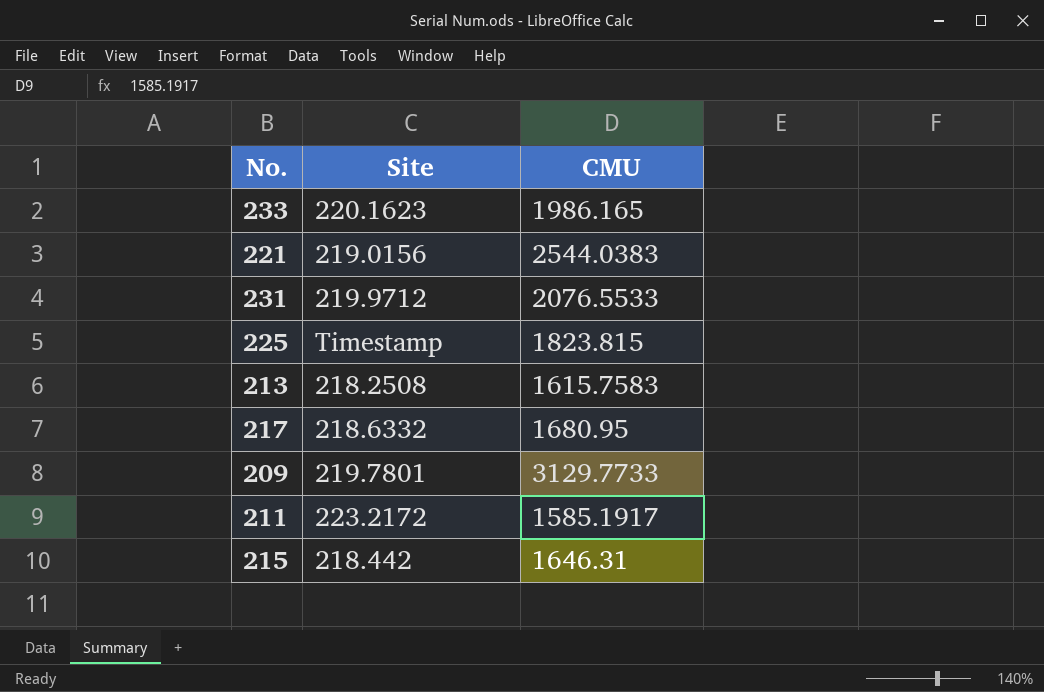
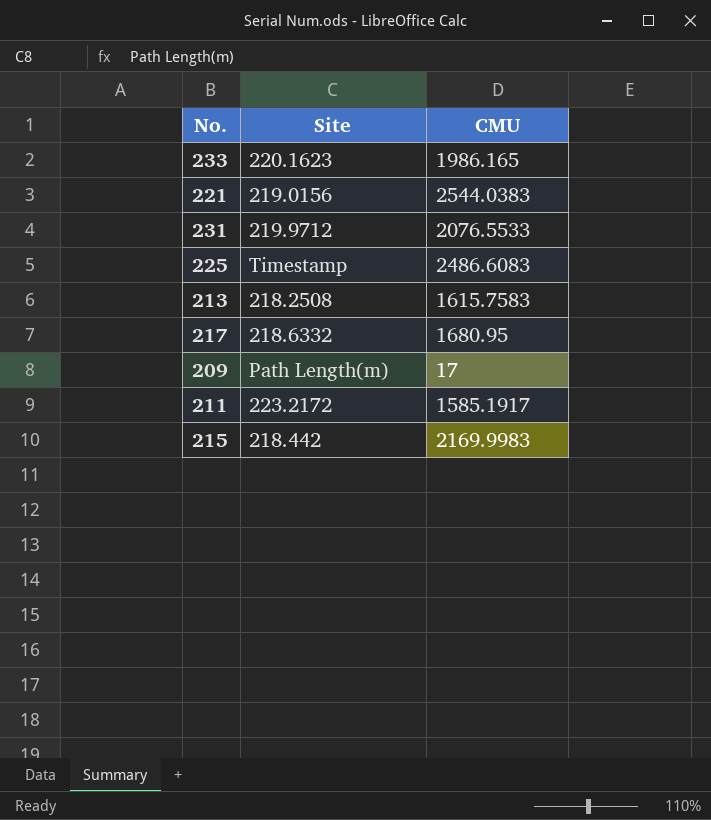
225 | CMU: 1823.815 -> 2486.6083
209 | Site: 219.7801 -> Path Length(m)
209 | CMU: 3129.7733 -> 17
215 | CMU: 1646.31 -> 2169.9983

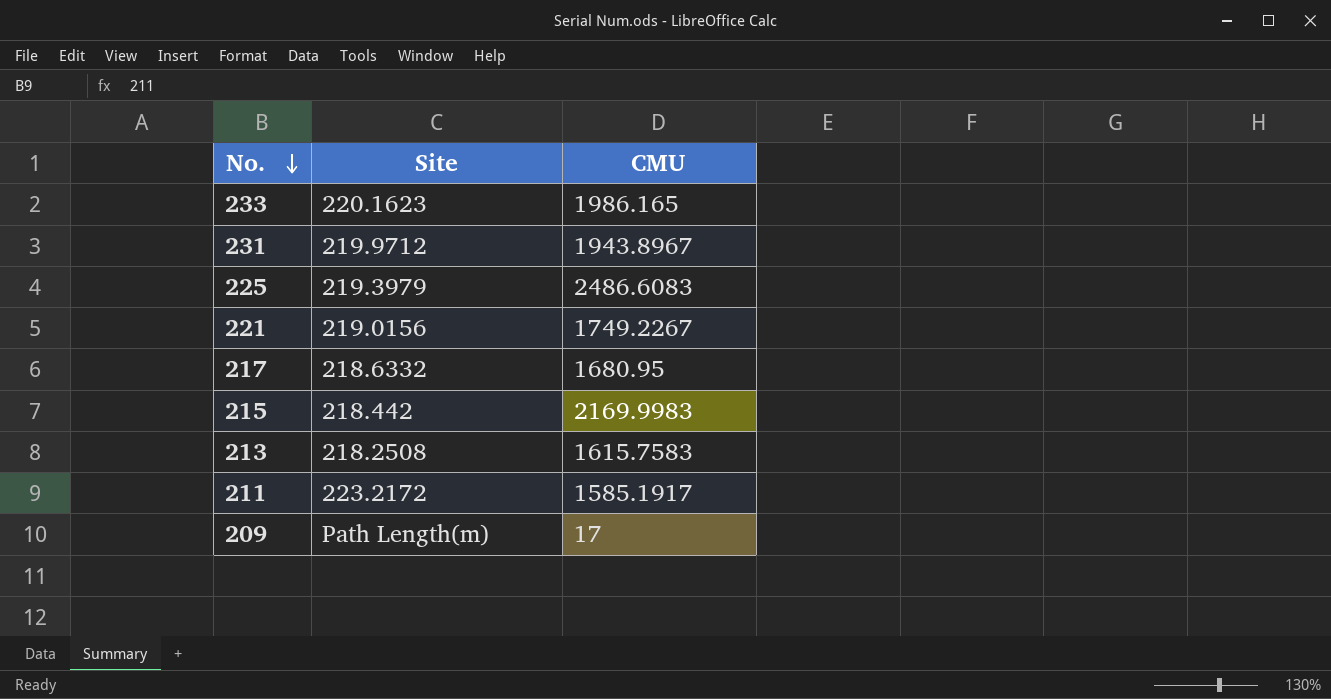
row order: none -> No. descending
231 | CMU: 2076.5533 -> 1943.8967
225 | Site: Timestamp -> 219.3979
221 | CMU: 2544.0383 -> 1749.2267

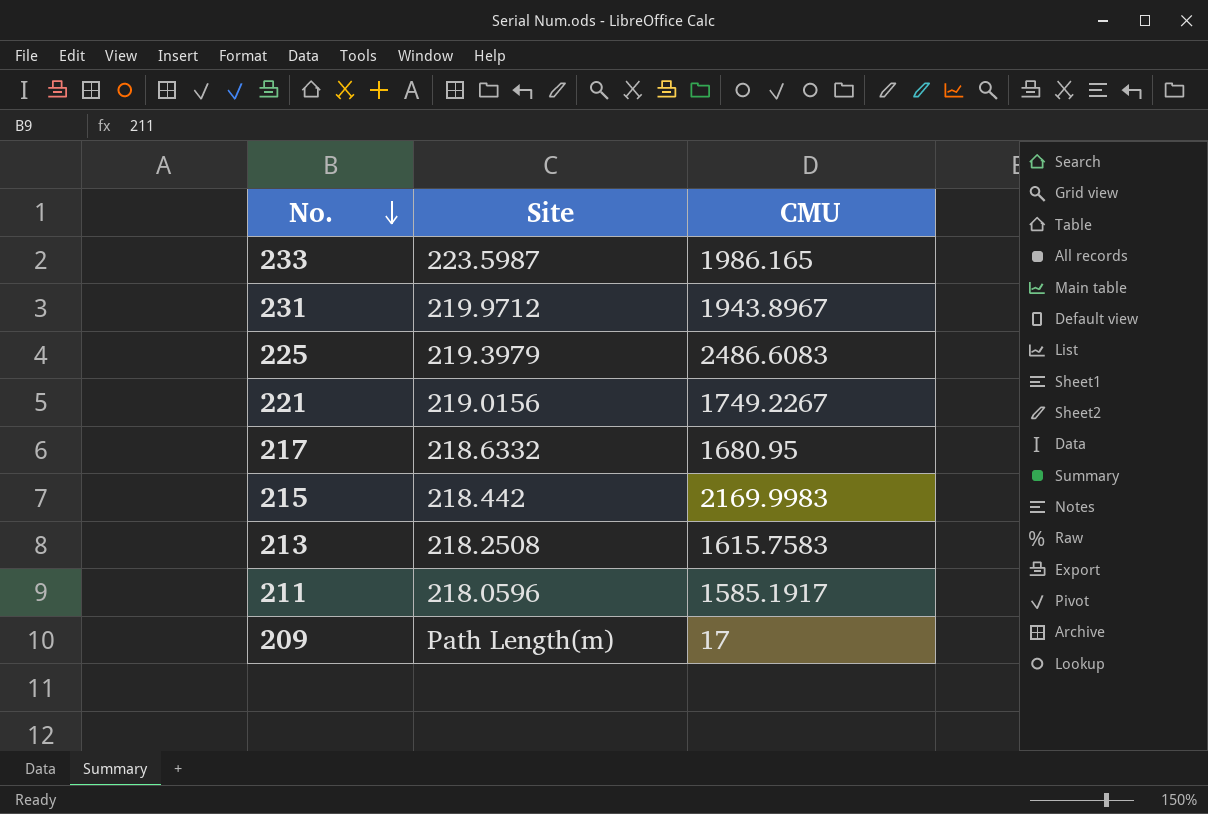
233 | Site: 220.1623 -> 223.5987
211 | Site: 223.2172 -> 218.0596

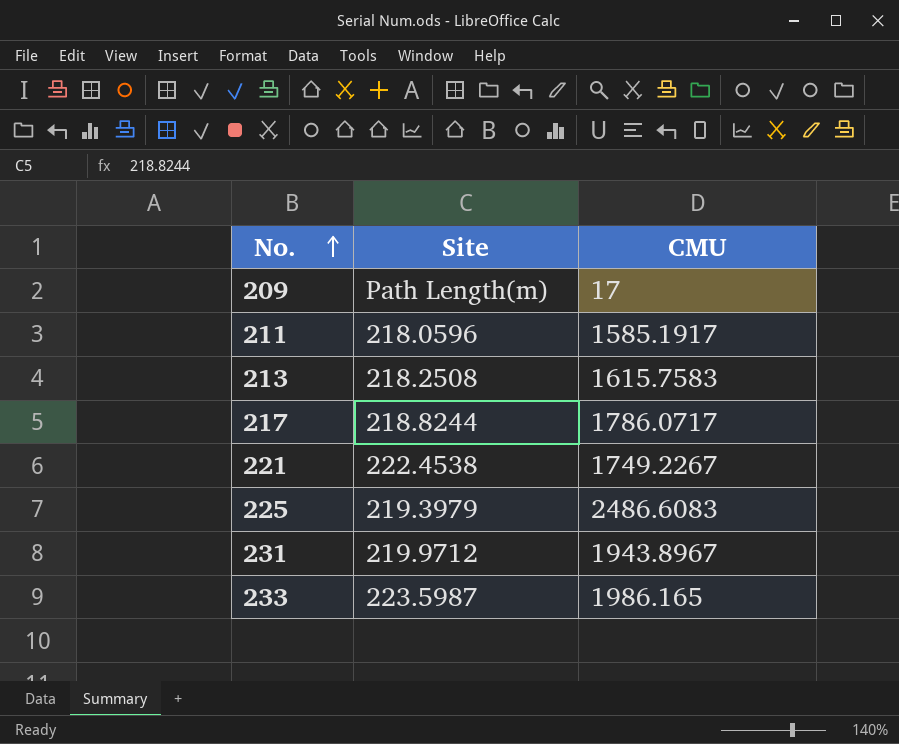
row order: No. descending -> No. ascending
row 215: 218.442 | 2169.9983 -> none
217 | Site: 218.6332 -> 218.8244
217 | CMU: 1680.95 -> 1786.0717
221 | Site: 219.0156 -> 222.4538

